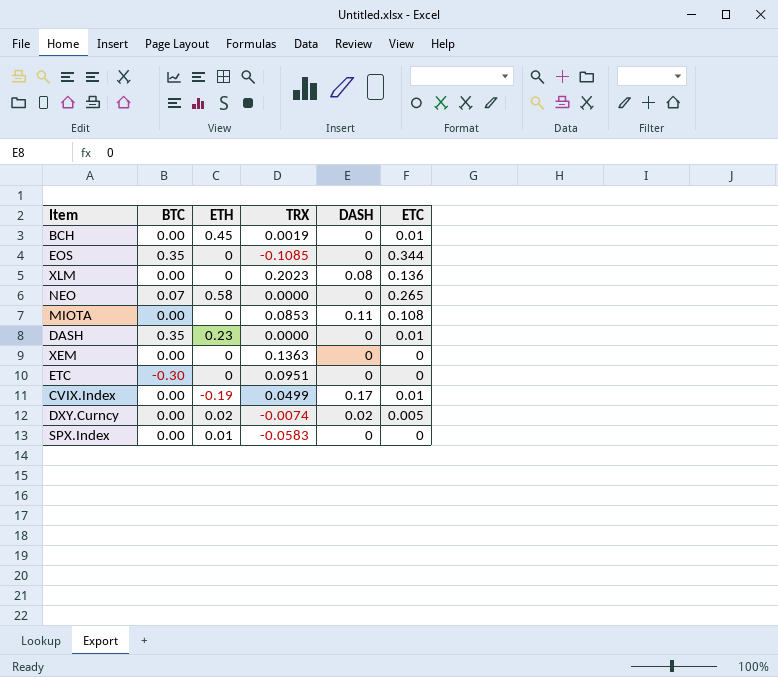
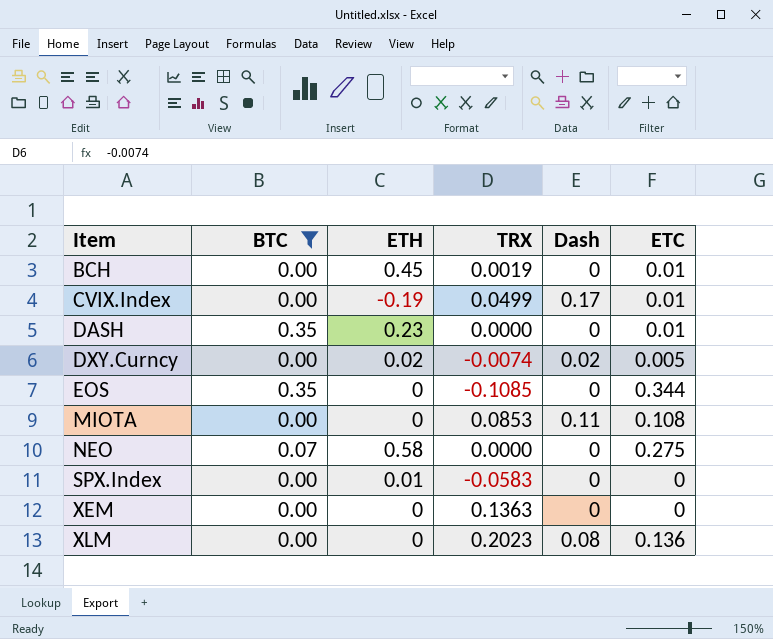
filter: none -> BTC != -0.30
row order: none -> Item ascending
column name: DASH -> Dash
NEO | ETC: 0.265 -> 0.275

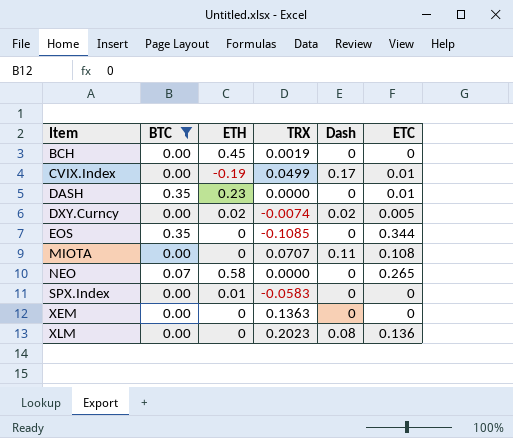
BCH | ETC: 0.01 -> 0
MIOTA | TRX: 0.0853 -> 0.0707
NEO | ETC: 0.275 -> 0.265

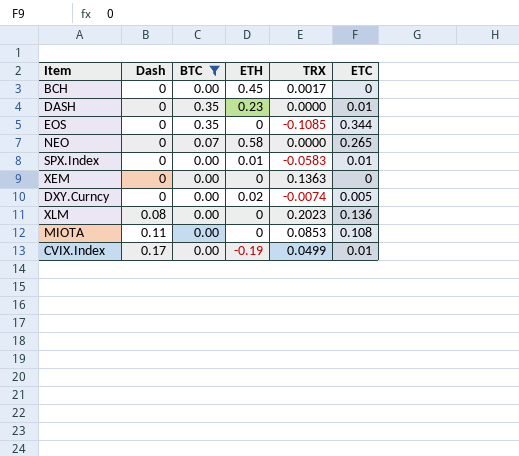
row order: Item ascending -> Dash ascending
column Dash | position: 5 -> 2
BCH | TRX: 0.0019 -> 0.0017
SPX.Index | ETC: 0 -> 0.01
DXY.Curncy | Dash: 0.02 -> 0
MIOTA | TRX: 0.0707 -> 0.0853

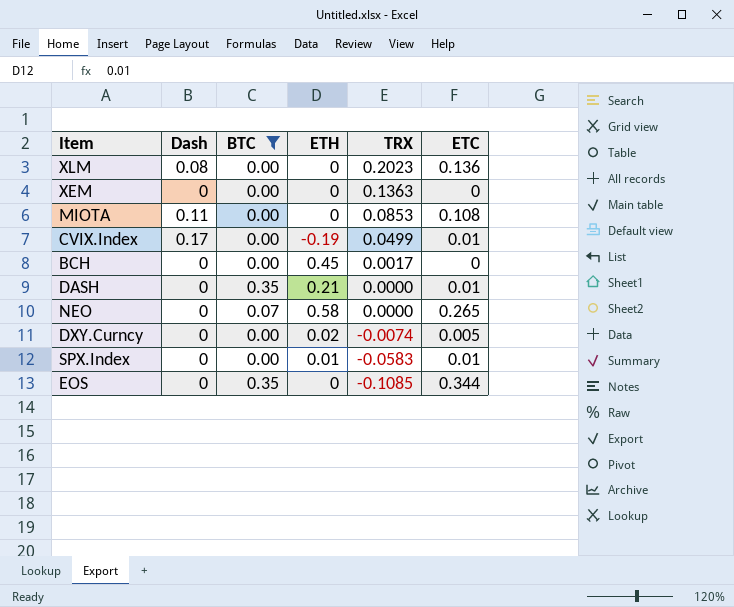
row order: Dash ascending -> TRX descending
DASH | ETH: 0.23 -> 0.21

